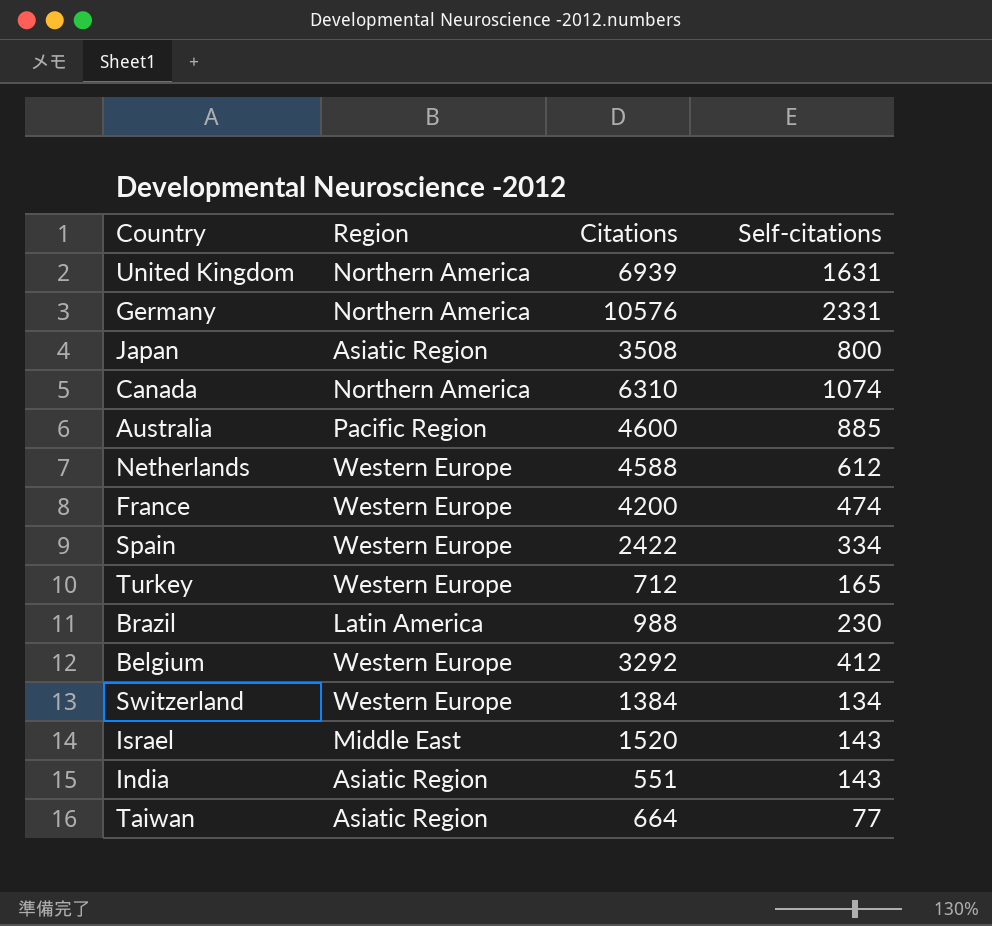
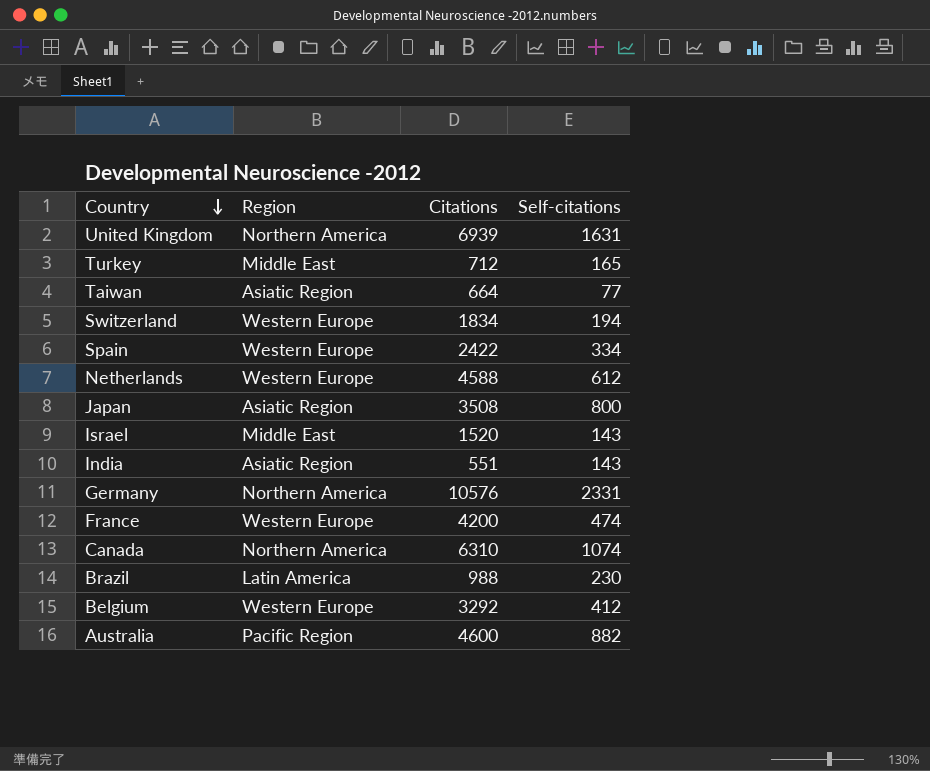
row order: none -> Country descending
Turkey | Region: Western Europe -> Middle East
Switzerland | Citations: 1384 -> 1834
Switzerland | Self-citations: 134 -> 194
Australia | Self-citations: 885 -> 882

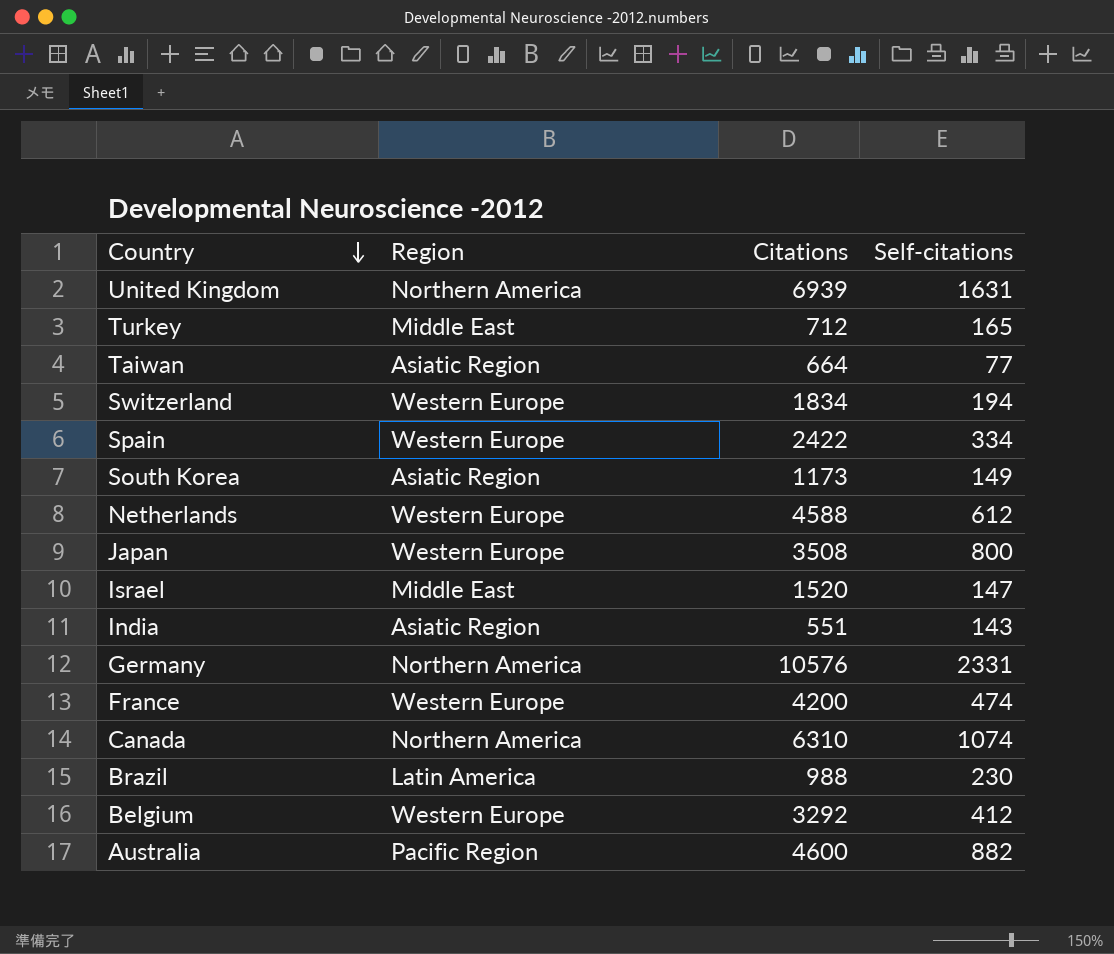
row South Korea: none -> Asiatic Region | 1173 | 149
Japan | Region: Asiatic Region -> Western Europe
Israel | Self-citations: 143 -> 147

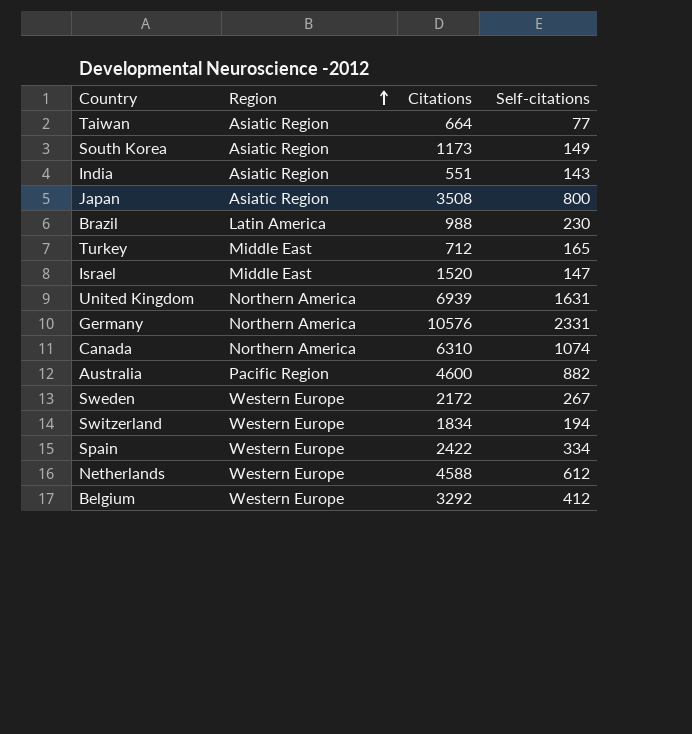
row order: Country descending -> Region ascending
row France: Western Europe | 4200 | 474 -> none
Japan | Region: Western Europe -> Asiatic Region
row Sweden: none -> Western Europe | 2172 | 267

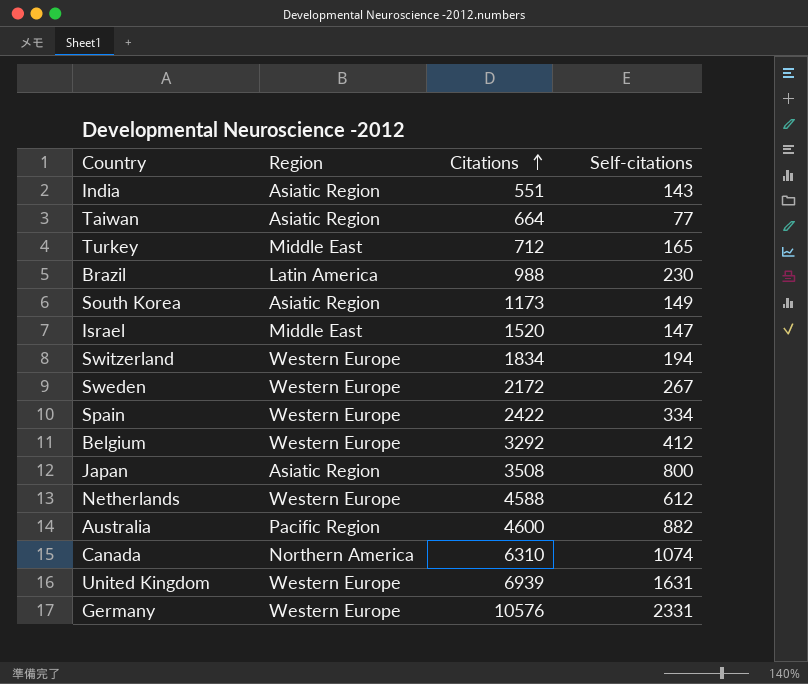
row order: Region ascending -> Citations ascending
United Kingdom | Region: Northern America -> Western Europe
Germany | Region: Northern America -> Western Europe

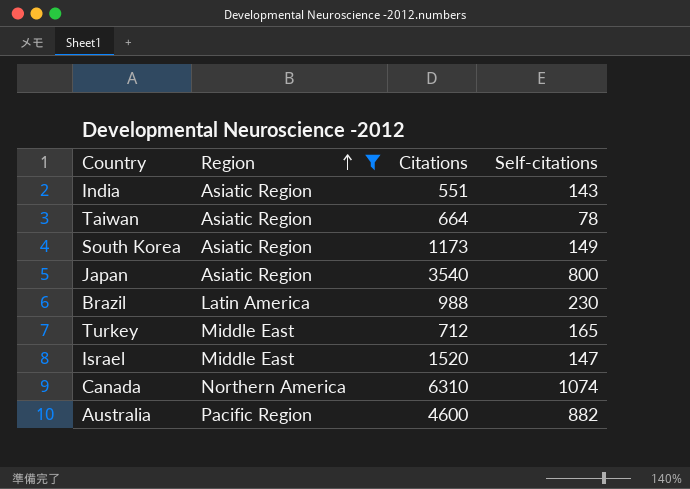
filter: none -> Region != Western Europe
row order: Citations ascending -> Region ascending
Taiwan | Self-citations: 77 -> 78
Japan | Citations: 3508 -> 3540

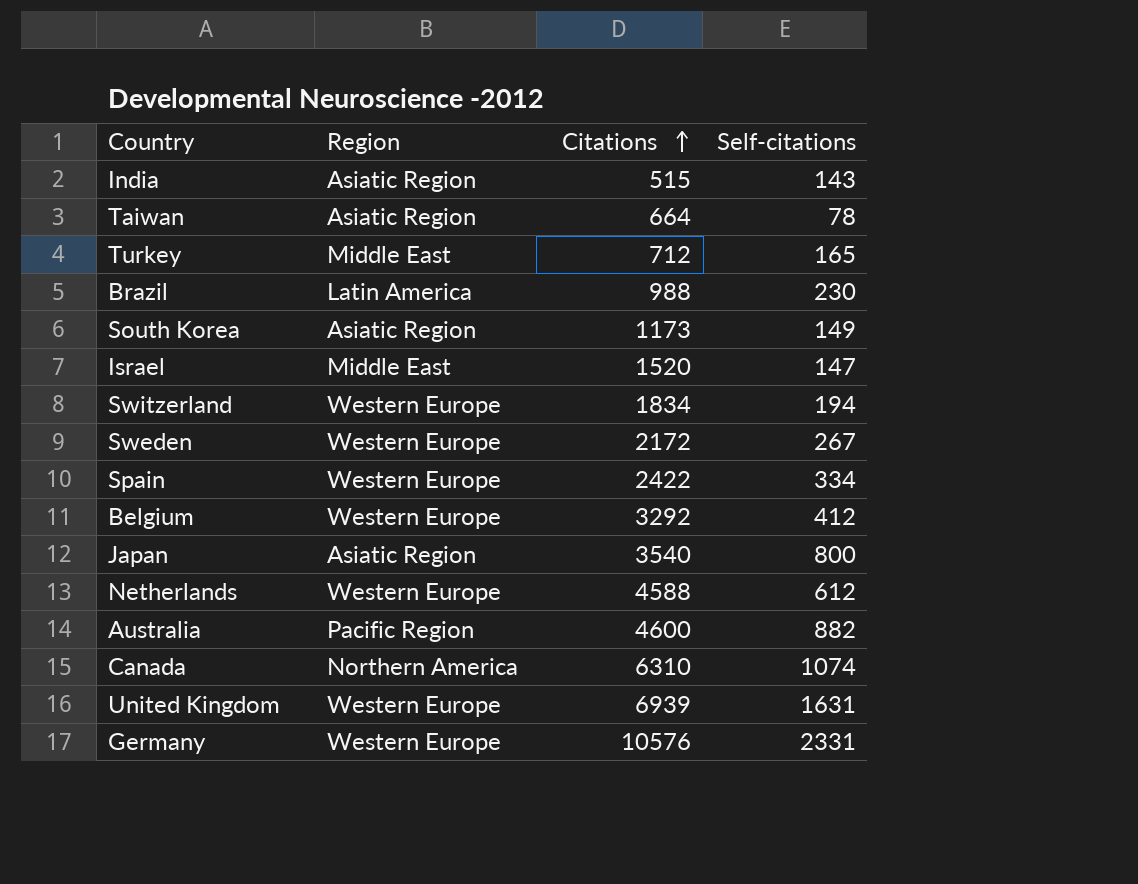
filter: Region != Western Europe -> none
row order: Region ascending -> Citations ascending
India | Citations: 551 -> 515

